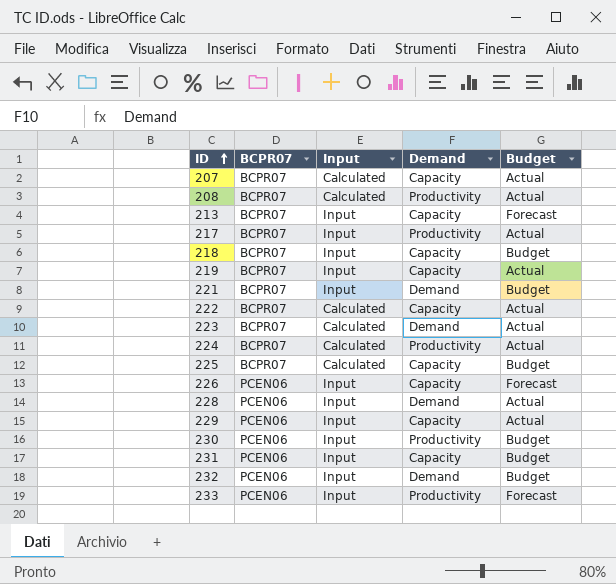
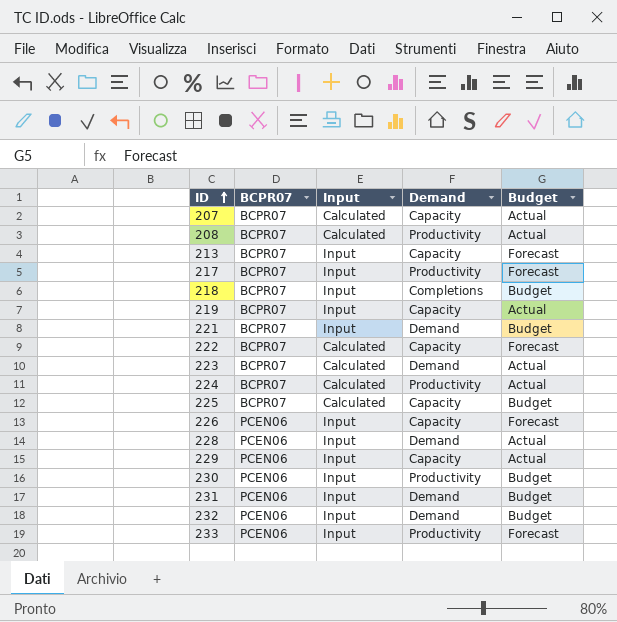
217 | Budget: Actual -> Forecast
218 | Demand: Capacity -> Completions
222 | Budget: Actual -> Forecast
231 | Demand: Capacity -> Demand

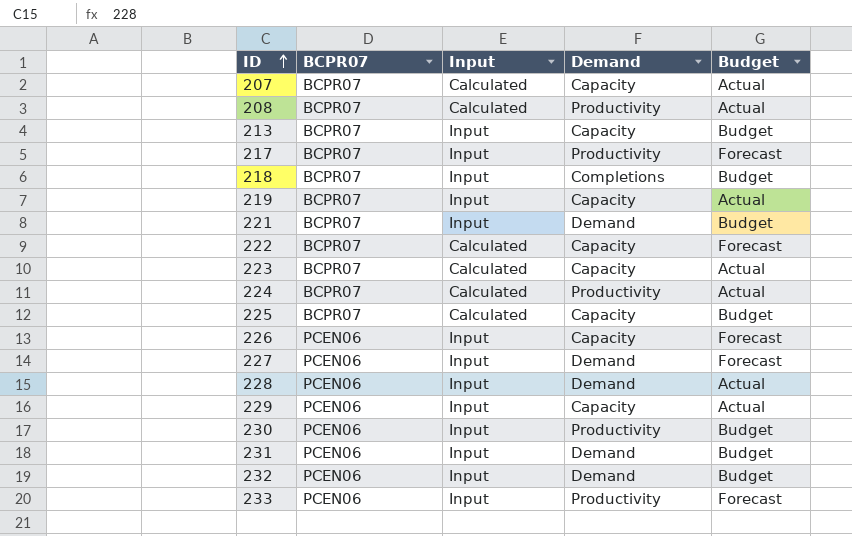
213 | Budget: Forecast -> Budget
223 | Demand: Demand -> Capacity
row 227: none -> PCEN06 | Input | Demand | Forecast

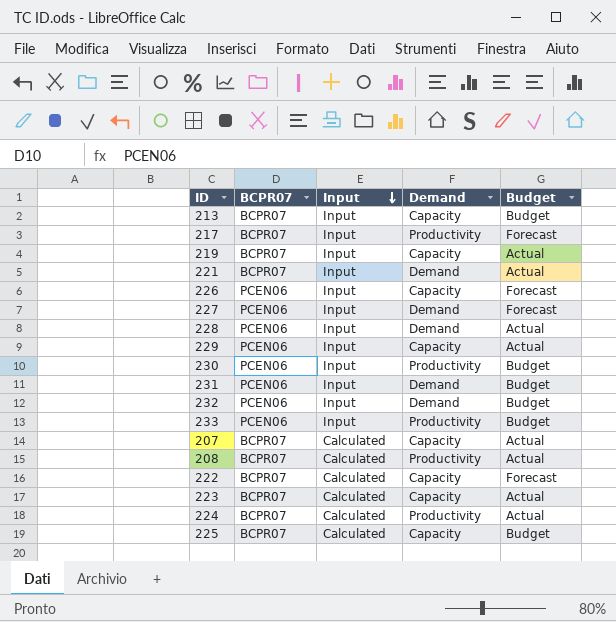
row order: ID ascending -> Input descending
row 218: BCPR07 | Input | Completions | Budget -> none
221 | Budget: Budget -> Actual
233 | Budget: Forecast -> Budget

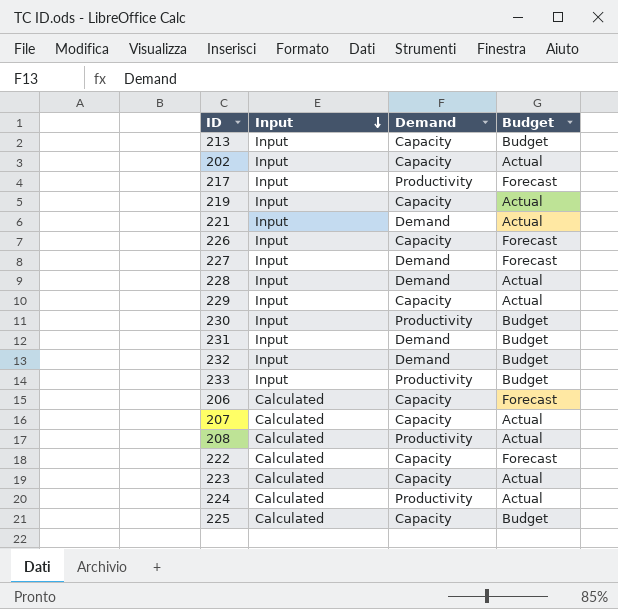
column BCPR07 | position: 2 -> none
row 202: none -> Input | Capacity | Actual
row 206: none -> Calculated | Capacity | Forecast

